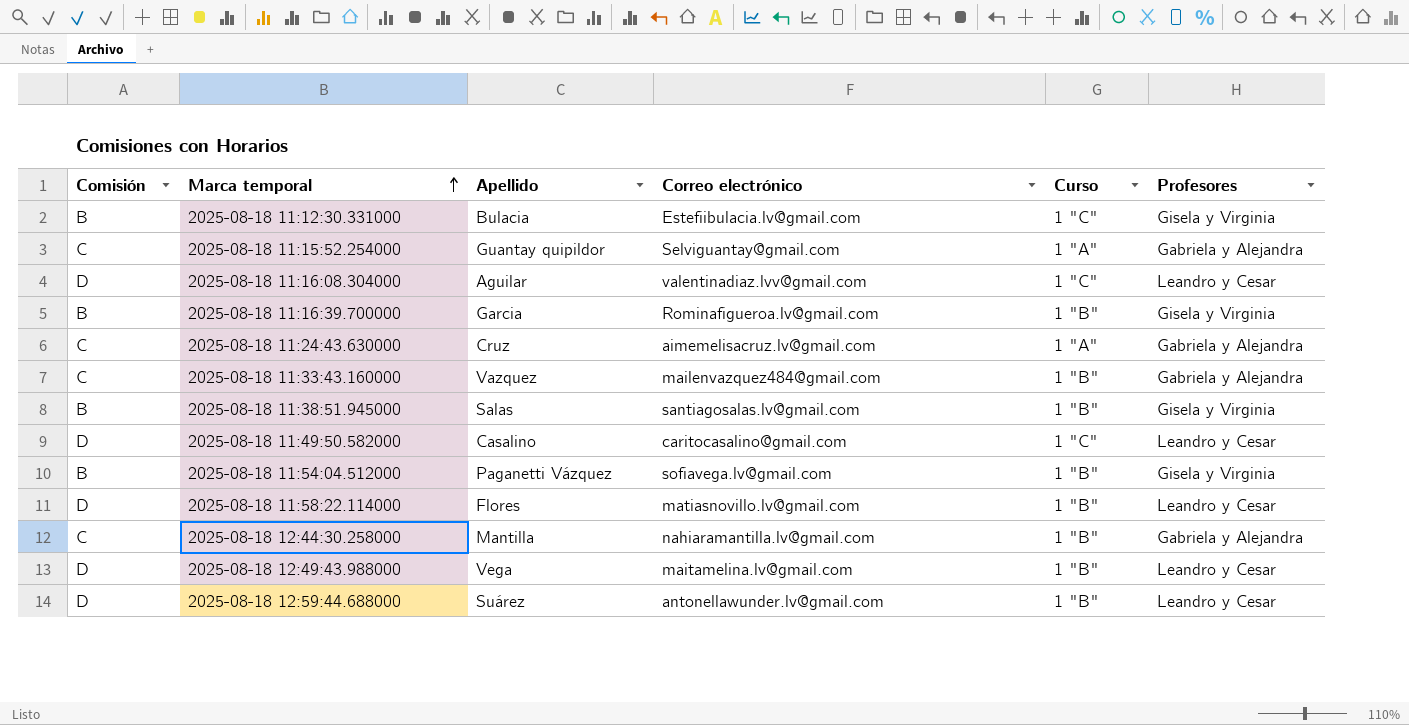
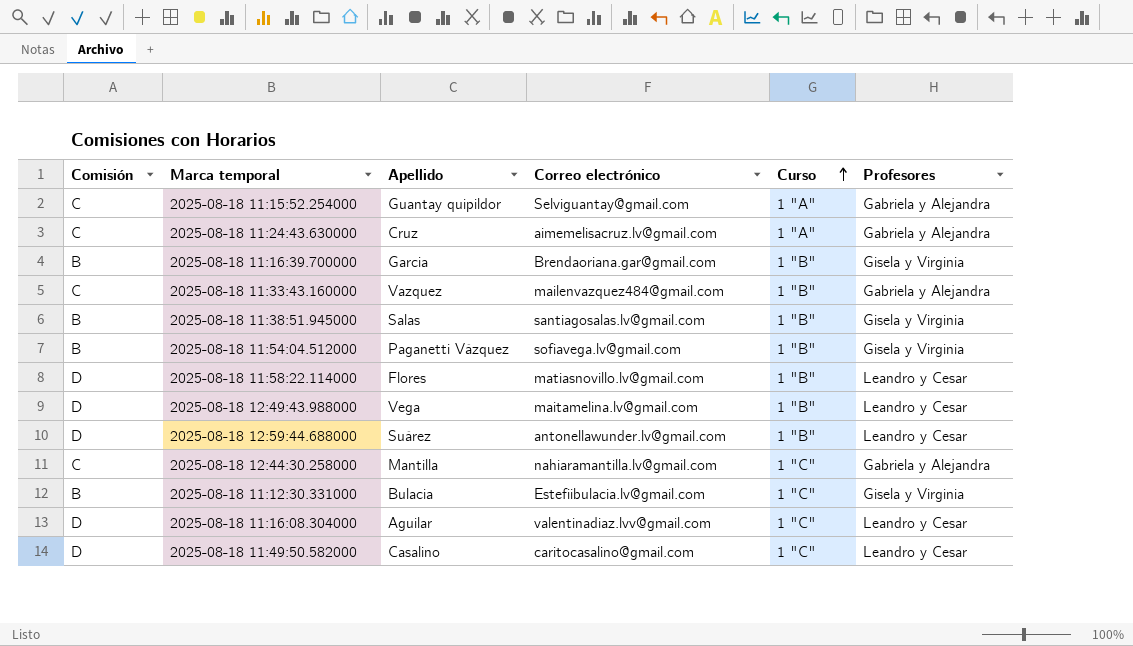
row order: Marca temporal ascending -> Curso ascending
2025-08-18 11:16:39.700000 | Correo electrónico: Rominafigueroa.lv@gmail.com -> Brendaoriana.gar@gmail.com
2025-08-18 12:44:30.258000 | Curso: 1 "B" -> 1 "C"

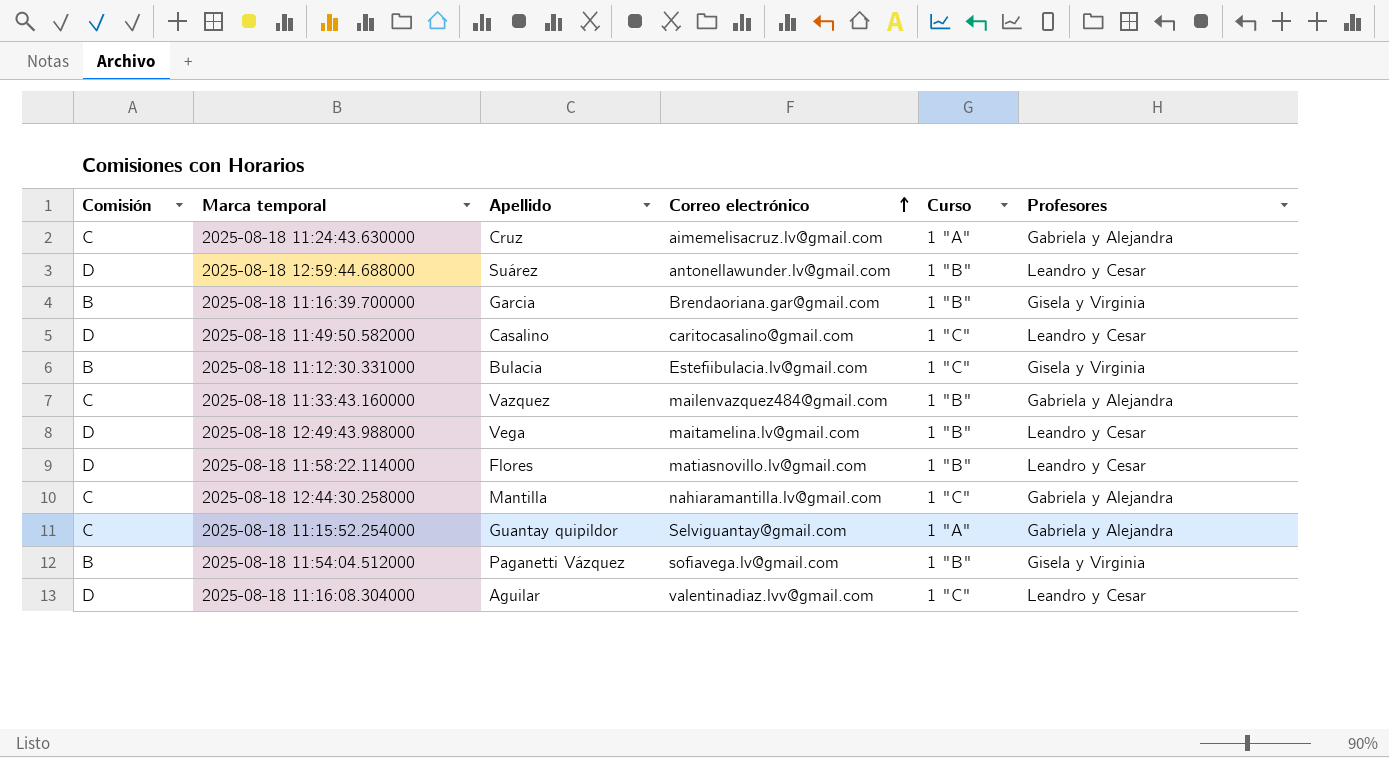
row order: Curso ascending -> Correo electrónico ascending
row 2025-08-18 11:38:51.945000: B | Salas | santiagosalas.lv@gmail.com | 1 "B" | Gisela y Virginia -> none

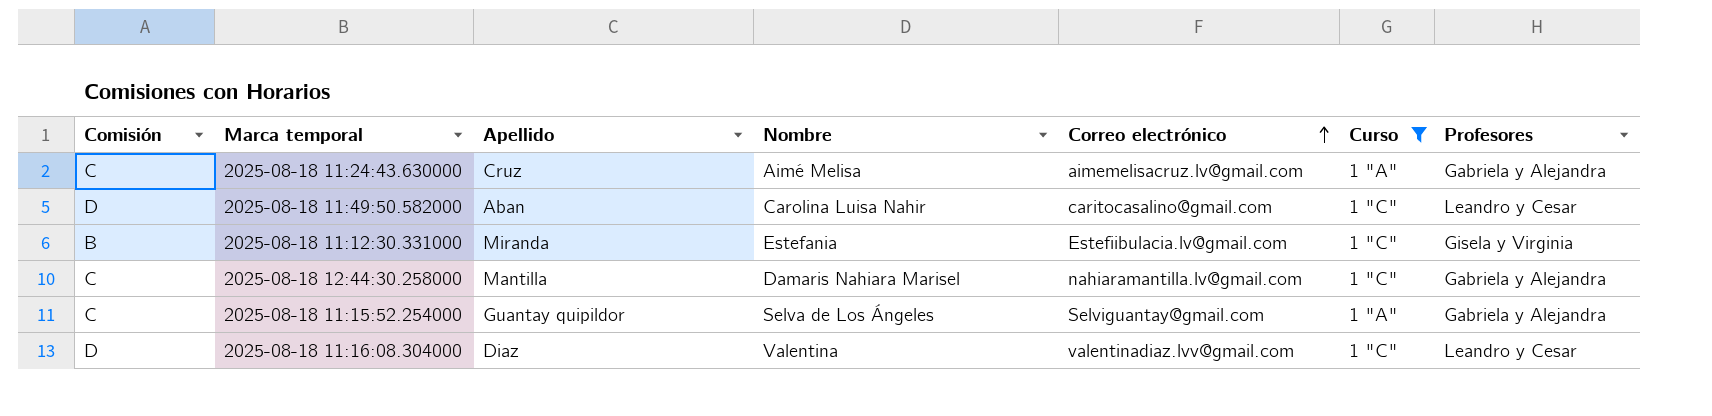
filter: none -> Curso != 1 "B"
column Nombre | position: none -> 4
2025-08-18 11:49:50.582000 | Apellido: Casalino -> Aban
2025-08-18 11:12:30.331000 | Apellido: Bulacia -> Miranda
2025-08-18 11:16:08.304000 | Apellido: Aguilar -> Diaz

